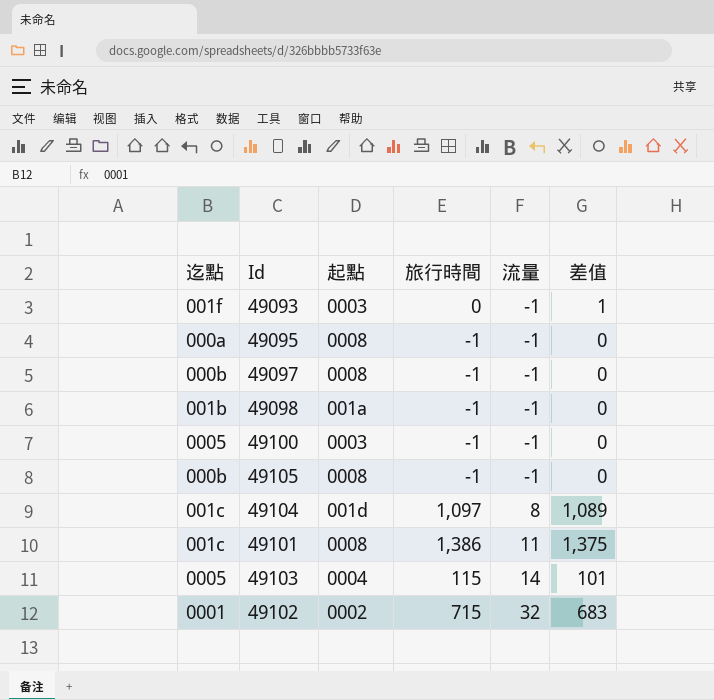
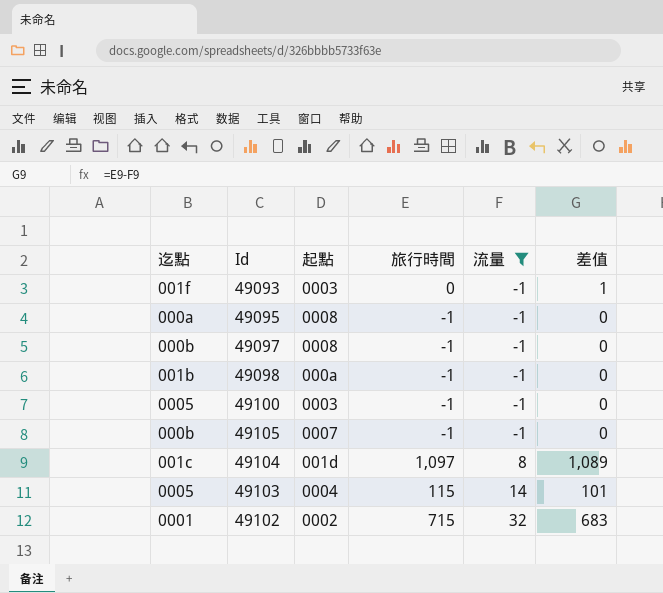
filter: none -> 流量 != 11
49098 | 起點: 001a -> 000a
49105 | 起點: 0008 -> 0007

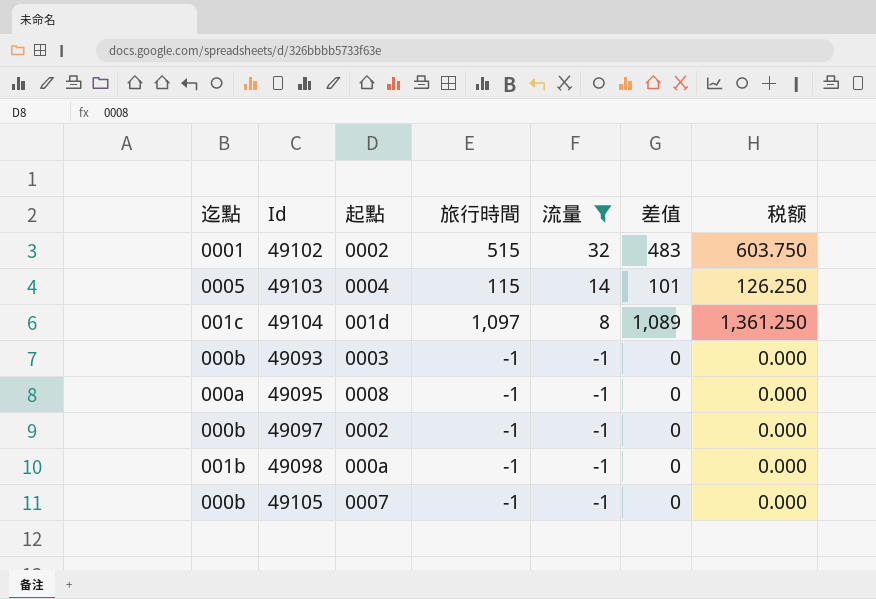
row order: 流量 ascending -> 流量 descending
column 税额 | formula: none -> [差值] * 1.25
row 49100: 0005 | 0003 | -1 | -1 | 0 -> none
49102 | 旅行時間: 715 -> 515
49102 | 差值: 683 -> 483
49093 | 迄點: 001f -> 000b
49093 | 旅行時間: 0 -> -1
49093 | 差值: 1 -> 0
49097 | 起點: 0008 -> 0002

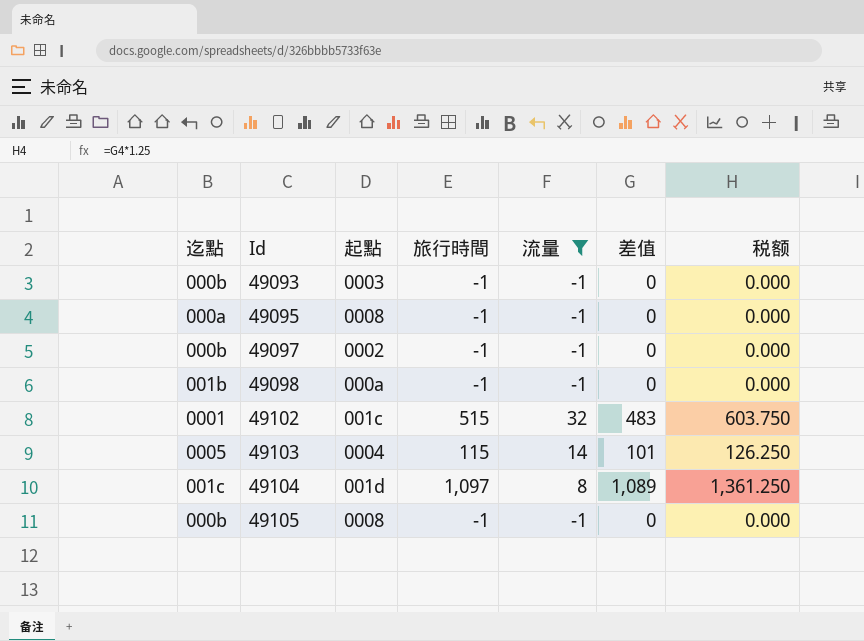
row order: 流量 descending -> Id ascending
49102 | 起點: 0002 -> 001c
49105 | 起點: 0007 -> 0008

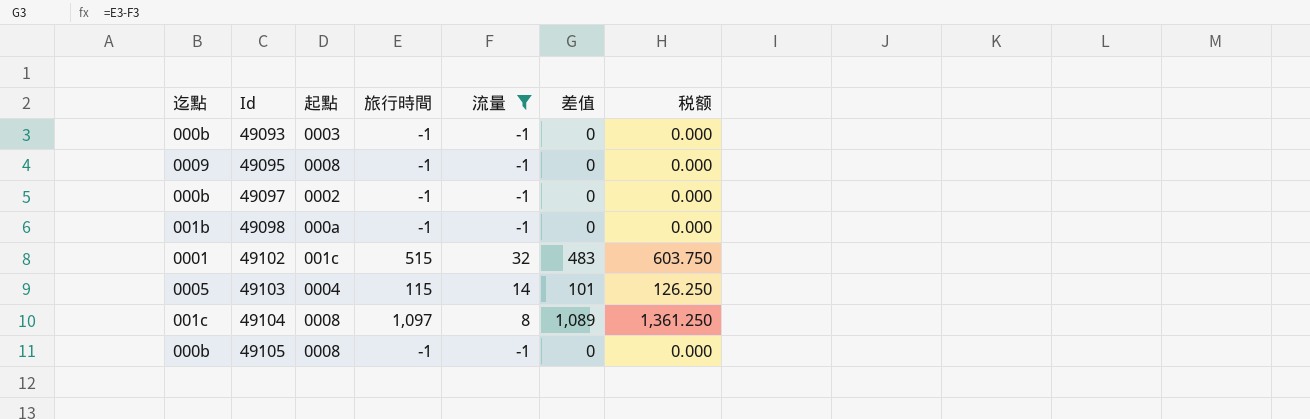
49095 | 迄點: 000a -> 0009
49104 | 起點: 001d -> 0008

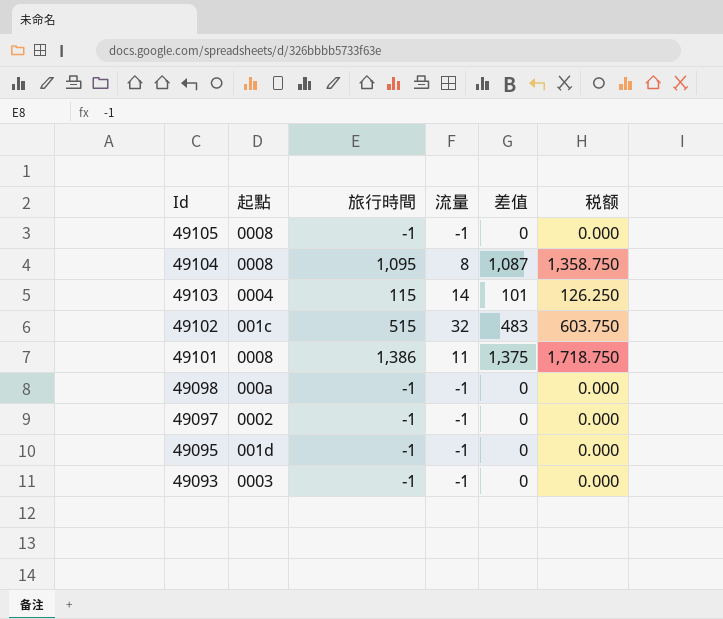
filter: 流量 != 11 -> none
row order: Id ascending -> Id descending
column 迄點 | position: 1 -> none
49104 | 旅行時間: 1,097 -> 1,095
49104 | 差值: 1,089 -> 1,087
49104 | 税额: 1,361.250 -> 1,358.750
49095 | 起點: 0008 -> 001d

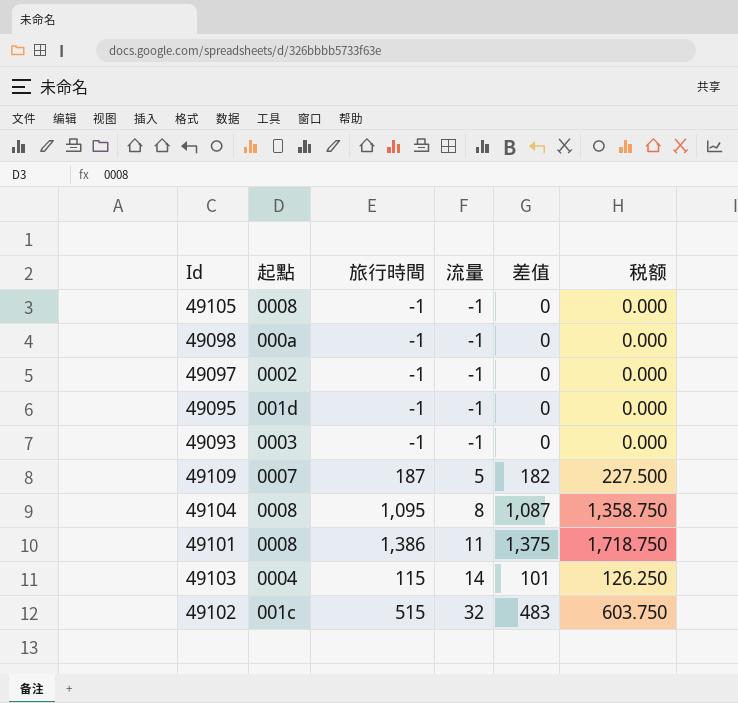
row order: Id descending -> 流量 ascending
row 49109: none -> 0007 | 187 | 5 | 182 | 227.500

